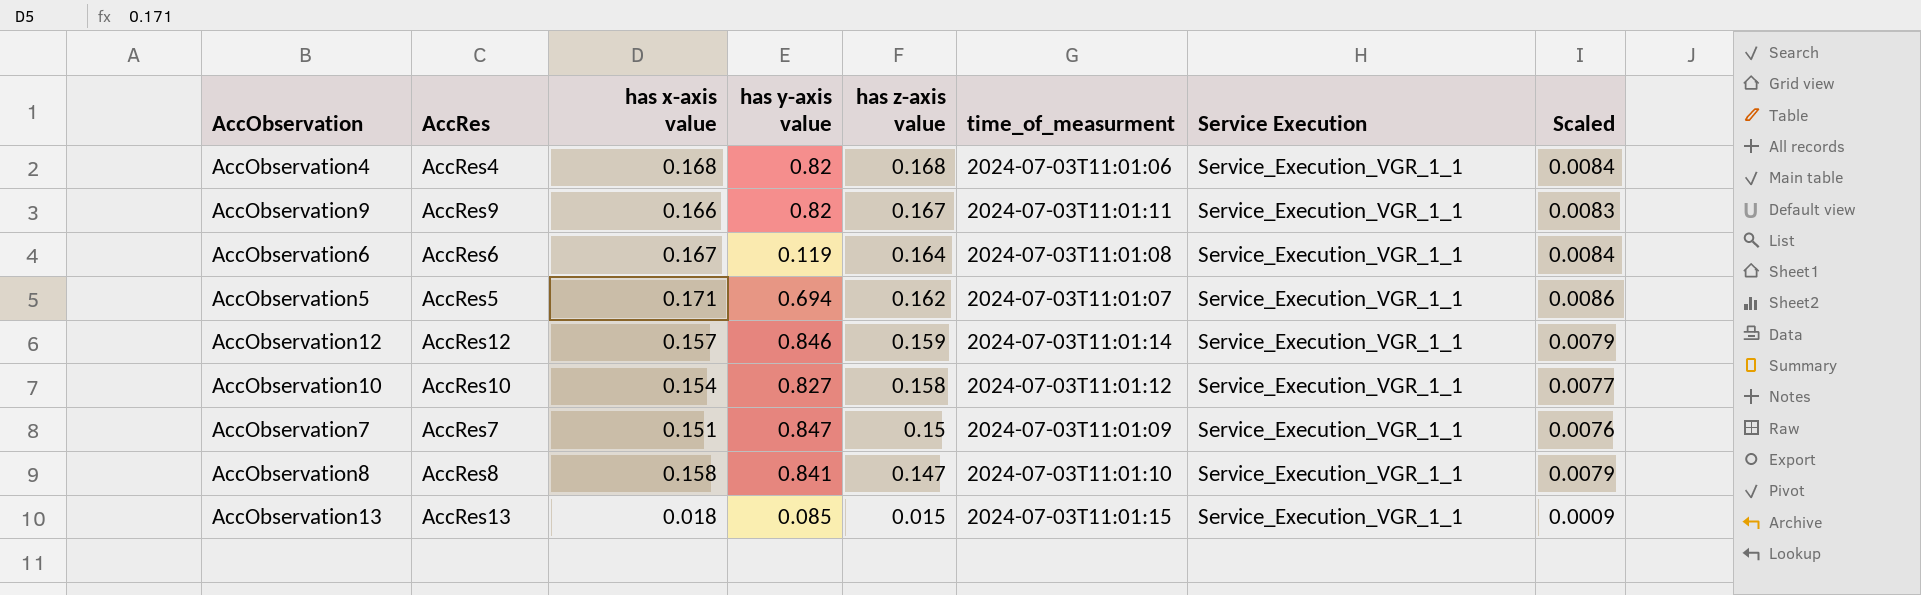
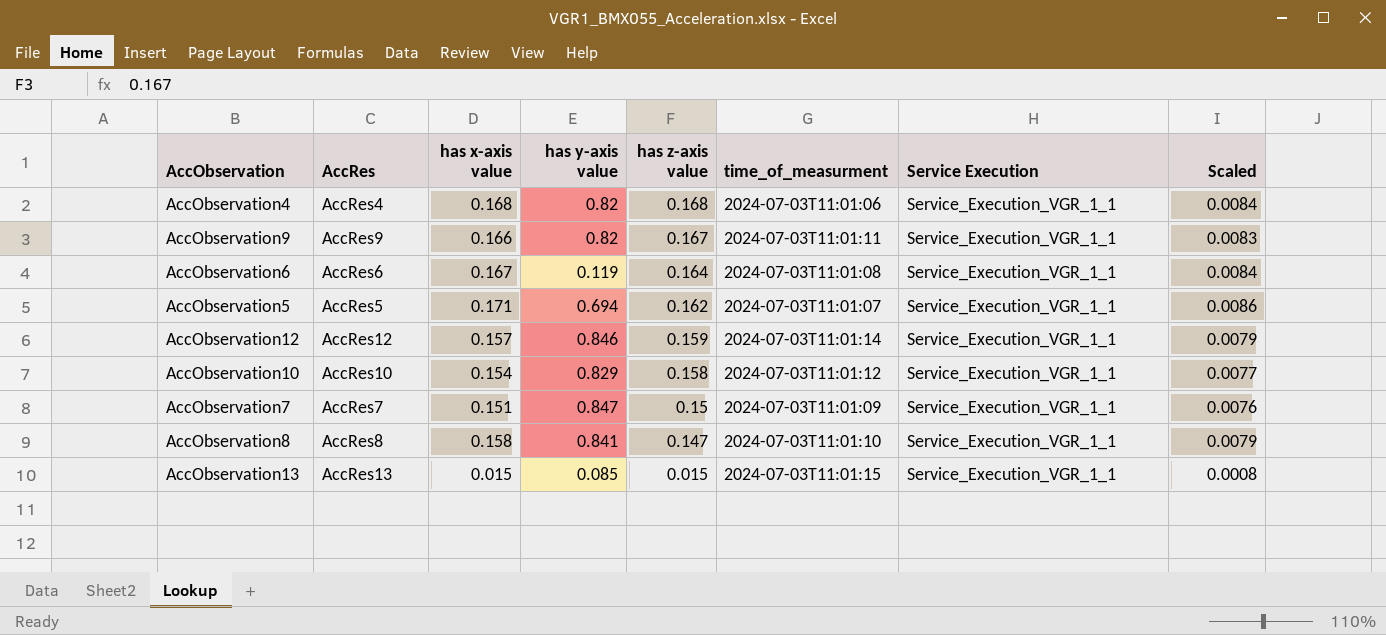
AccObservation10 | has y-axis value: 0.827 -> 0.829
AccObservation13 | has x-axis value: 0.018 -> 0.015
AccObservation13 | Scaled: 0.0009 -> 0.0008

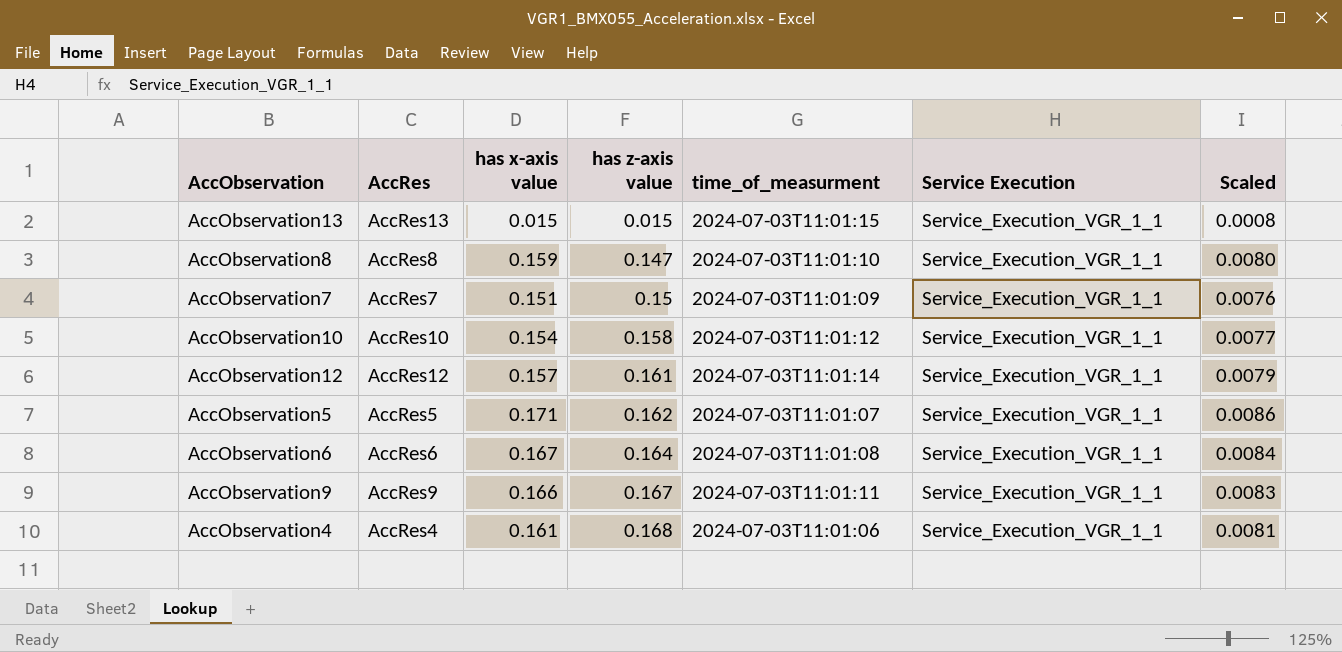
row order: has z-axis value descending -> has z-axis value ascending
column has y-axis value | position: 4 -> none
AccObservation8 | has x-axis value: 0.158 -> 0.159
AccObservation8 | Scaled: 0.0079 -> 0.0080
AccObservation12 | has z-axis value: 0.159 -> 0.161
AccObservation4 | has x-axis value: 0.168 -> 0.161
AccObservation4 | Scaled: 0.0084 -> 0.0081

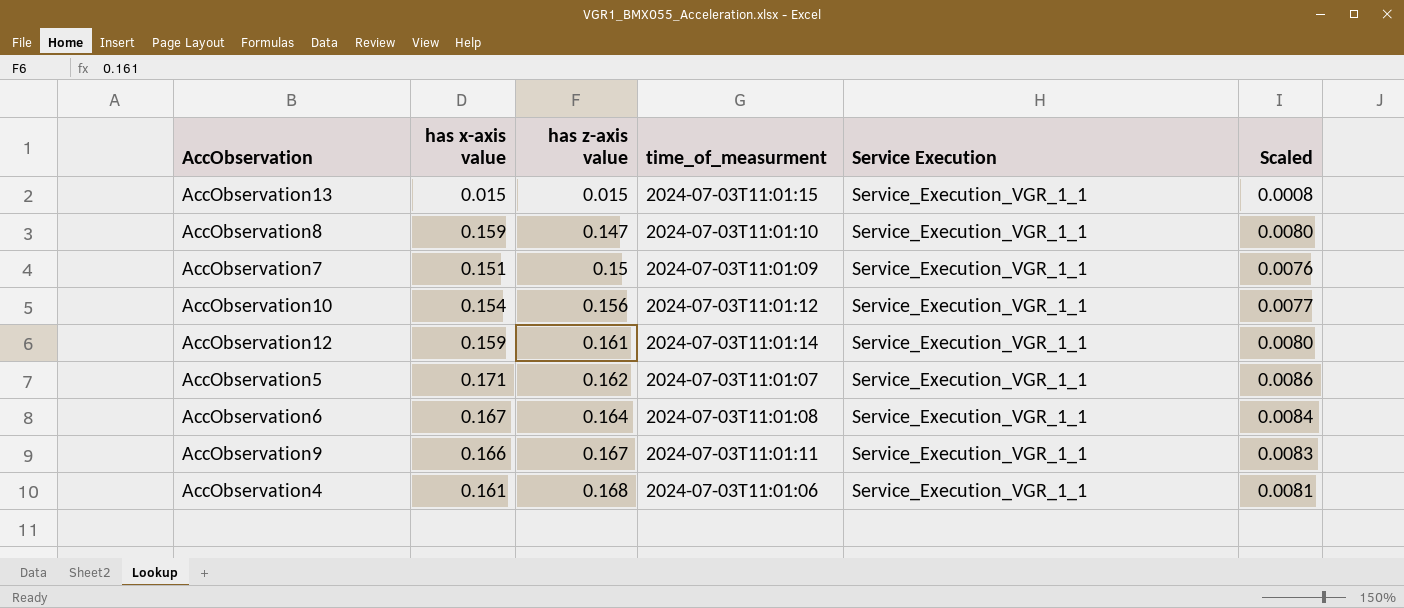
column AccRes | position: 2 -> none
AccObservation10 | has z-axis value: 0.158 -> 0.156
AccObservation12 | has x-axis value: 0.157 -> 0.159
AccObservation12 | Scaled: 0.0079 -> 0.0080

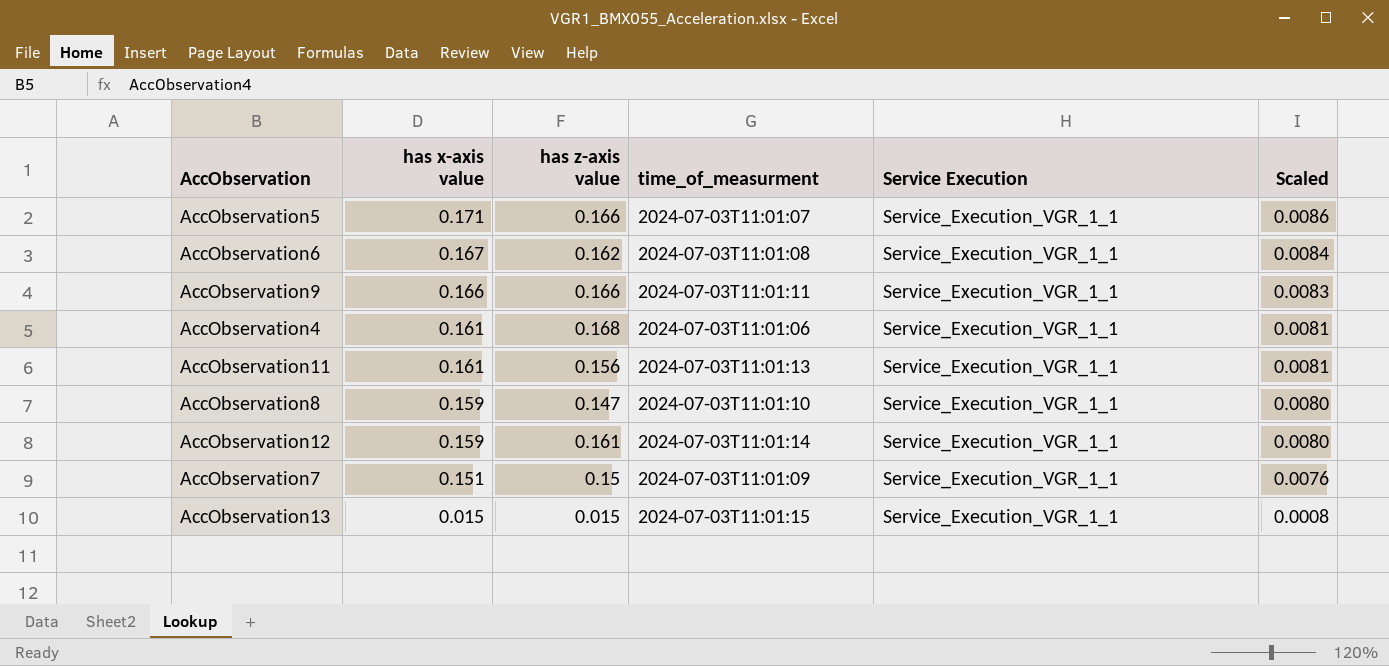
row order: has z-axis value ascending -> has x-axis value descending
row AccObservation10: 0.154 | 0.156 | 2024-07-03T11:01:12 | Service_Execution_VGR_1_1 | 0.0077 -> none
AccObservation5 | has z-axis value: 0.162 -> 0.166
AccObservation6 | has z-axis value: 0.164 -> 0.162
AccObservation9 | has z-axis value: 0.167 -> 0.166
row AccObservation11: none -> 0.161 | 0.156 | 2024-07-03T11:01:13 | Service_Execution_VGR_1_1 | 0.0081

